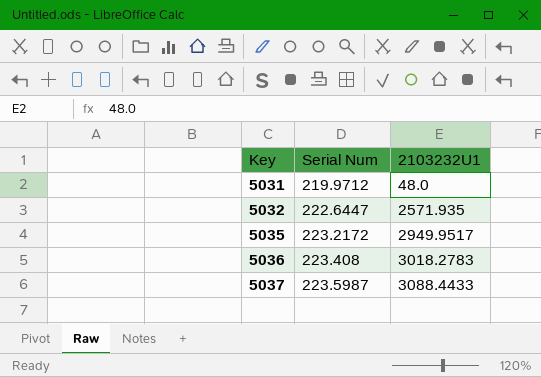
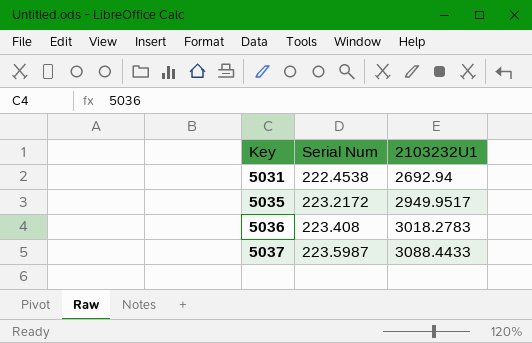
row 5032: 222.6447 | 2571.935 -> none
5031 | Serial Num: 219.9712 -> 222.4538
5031 | 2103232U1: 48.0 -> 2692.94

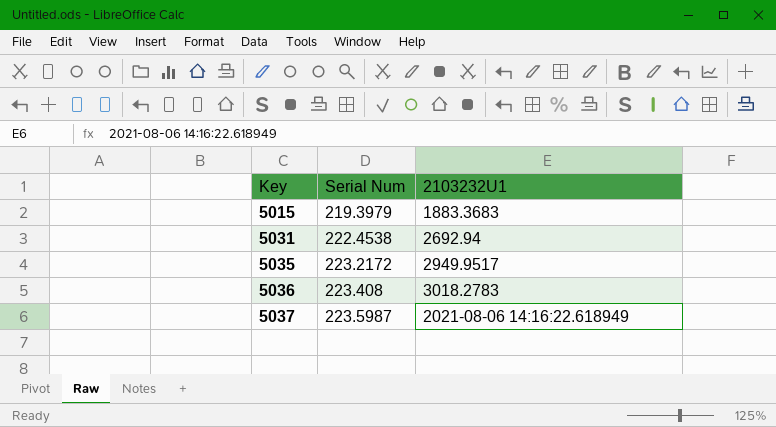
row 5015: none -> 219.3979 | 1883.3683
5037 | 2103232U1: 3088.4433 -> 2021-08-06 14:16:22.618949

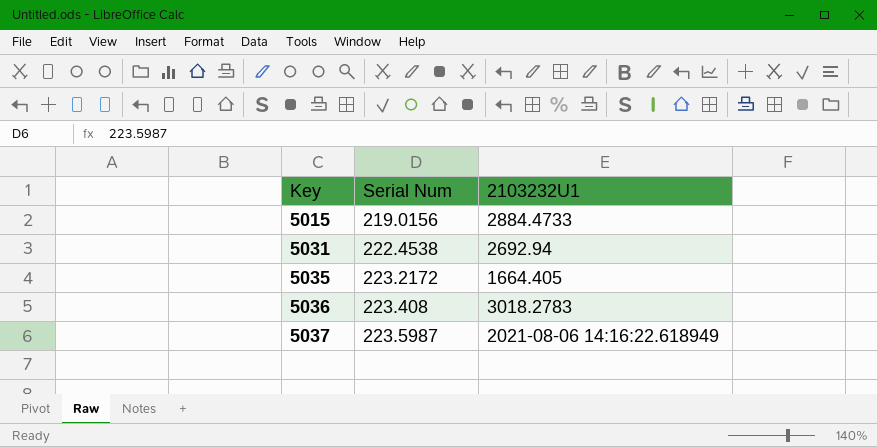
5015 | Serial Num: 219.3979 -> 219.0156
5015 | 2103232U1: 1883.3683 -> 2884.4733
5035 | 2103232U1: 2949.9517 -> 1664.405

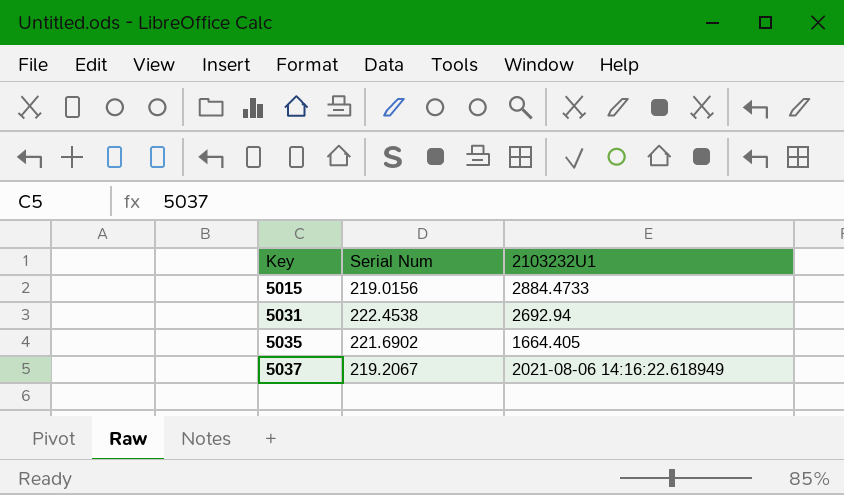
row 5036: 223.408 | 3018.2783 -> none
5035 | Serial Num: 223.2172 -> 221.6902
5037 | Serial Num: 223.5987 -> 219.2067

